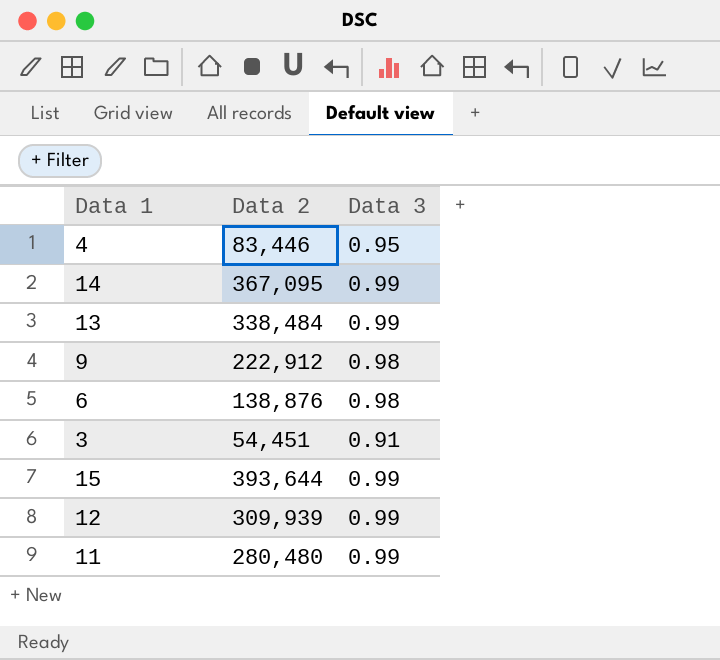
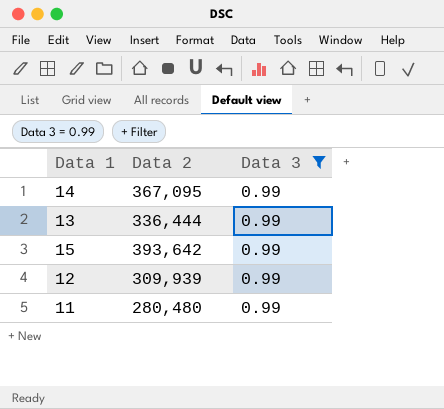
filter: none -> Data 3 = 0.99
13 | Data 2: 338,484 -> 336,444
15 | Data 2: 393,644 -> 393,642

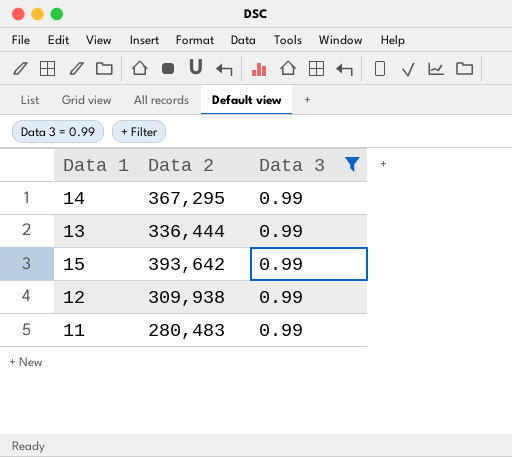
14 | Data 2: 367,095 -> 367,295
12 | Data 2: 309,939 -> 309,938
11 | Data 2: 280,480 -> 280,483

